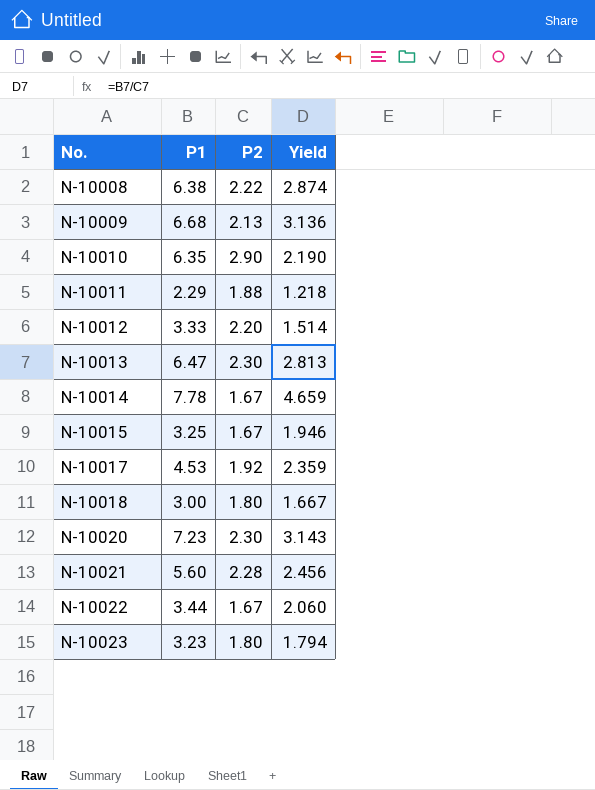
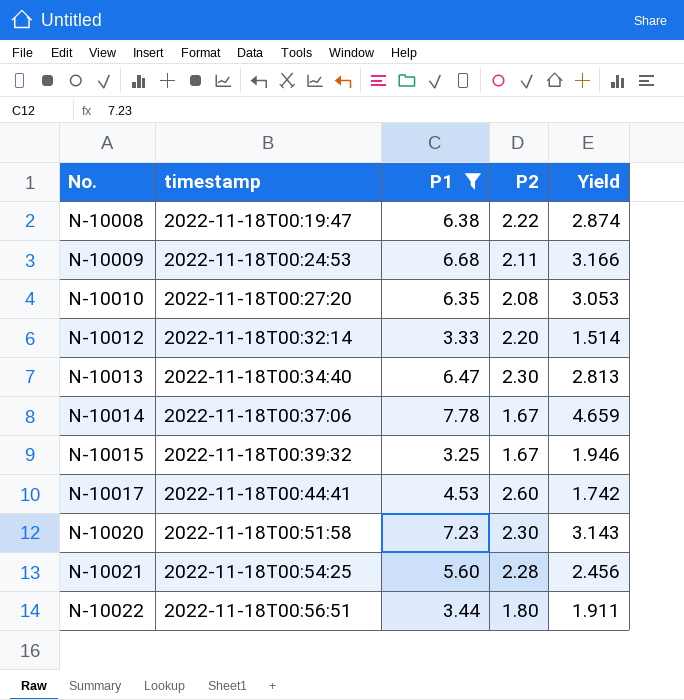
filter: none -> P1 >= 3.25
column timestamp | position: none -> 2
N-10009 | P2: 2.13 -> 2.11
N-10009 | Yield: 3.136 -> 3.166
N-10010 | P2: 2.90 -> 2.08
N-10010 | Yield: 2.190 -> 3.053
N-10017 | P2: 1.92 -> 2.60
N-10017 | Yield: 2.359 -> 1.742
N-10022 | P2: 1.67 -> 1.80
N-10022 | Yield: 2.060 -> 1.911

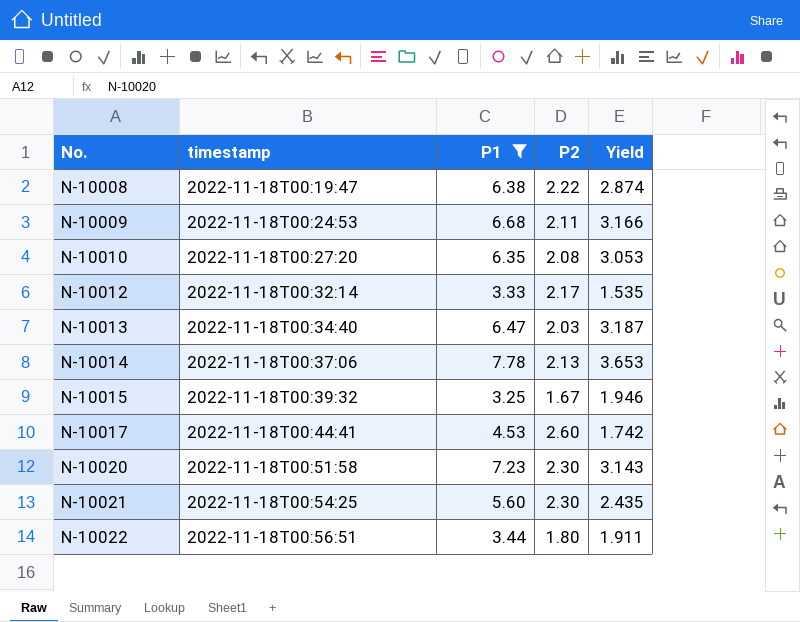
N-10012 | P2: 2.20 -> 2.17
N-10012 | Yield: 1.514 -> 1.535
N-10013 | P2: 2.30 -> 2.03
N-10013 | Yield: 2.813 -> 3.187
N-10014 | P2: 1.67 -> 2.13
N-10014 | Yield: 4.659 -> 3.653
N-10021 | P2: 2.28 -> 2.30
N-10021 | Yield: 2.456 -> 2.435

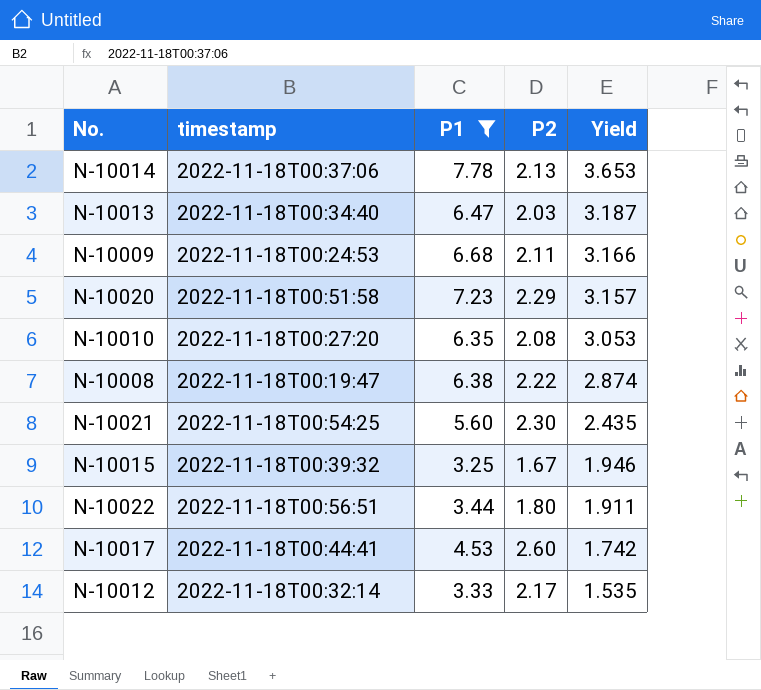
row order: No. ascending -> Yield descending
N-10020 | P2: 2.30 -> 2.29
N-10020 | Yield: 3.143 -> 3.157

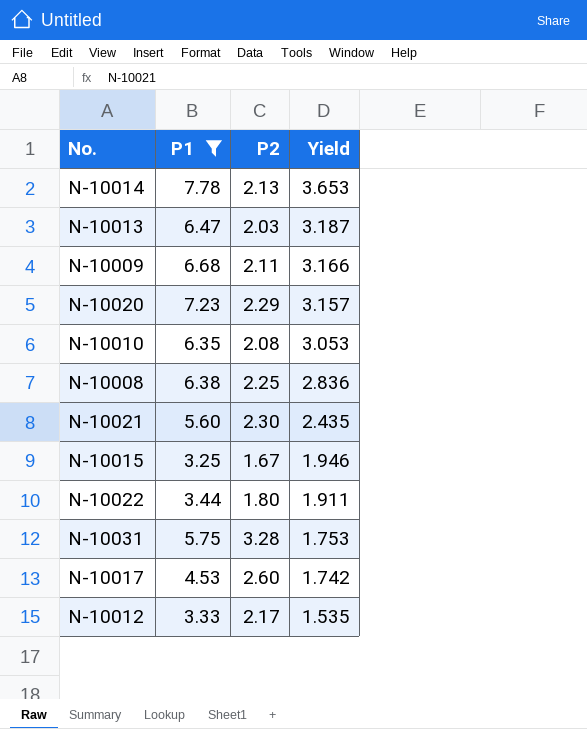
column timestamp | position: 2 -> none
N-10008 | P2: 2.22 -> 2.25
N-10008 | Yield: 2.874 -> 2.836
row N-10031: none -> 5.75 | 3.28 | 1.753

